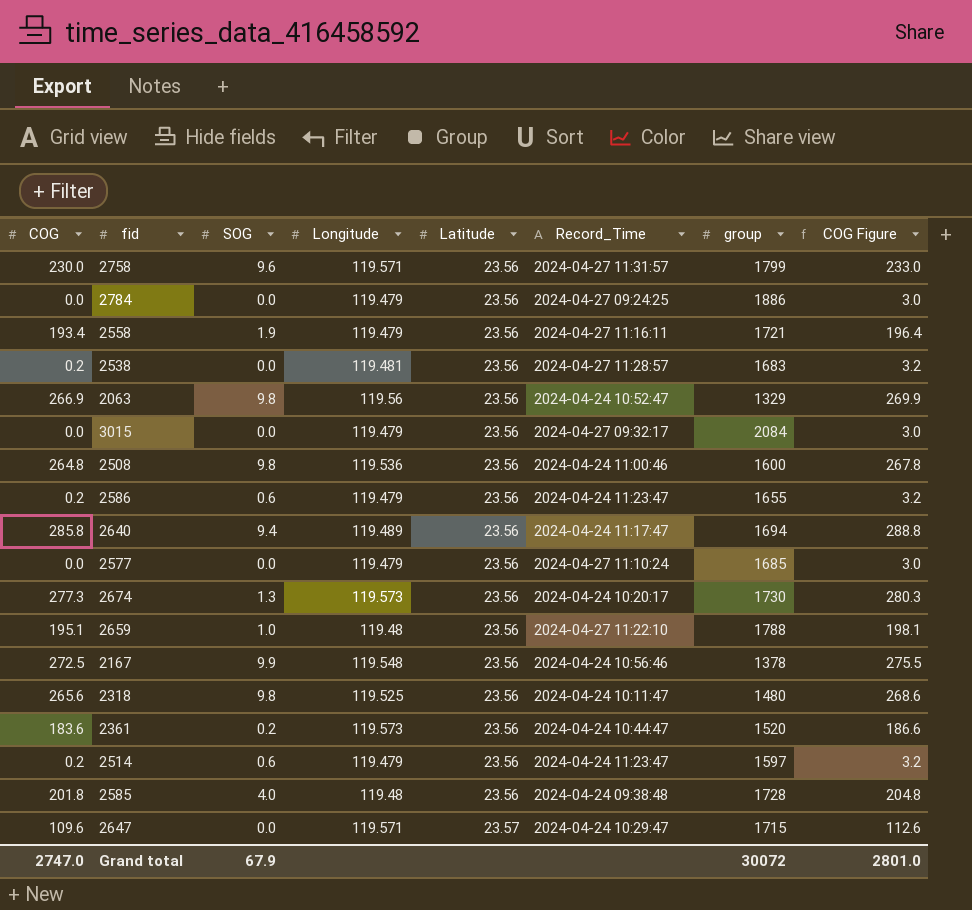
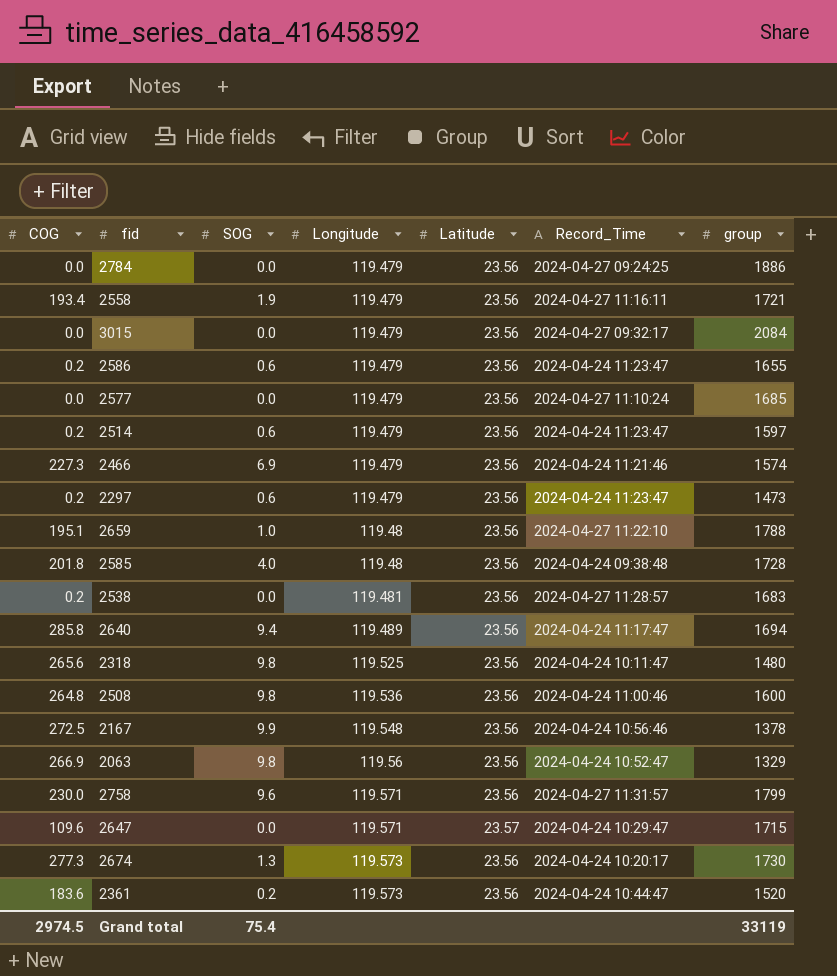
row order: Latitude ascending -> Longitude ascending
column COG Figure | formula: [COG] + 3 -> none
row 2466: none -> 227.3 | 6.9 | 119.479 | 23.56 | 2024-04-24 11:21:46 | 1574
row 2297: none -> 0.2 | 0.6 | 119.479 | 23.56 | 2024-04-24 11:23:47 | 1473
Grand total | COG: 2747.0 -> 2974.5
Grand total | SOG: 67.9 -> 75.4
Grand total | group: 30072 -> 33119

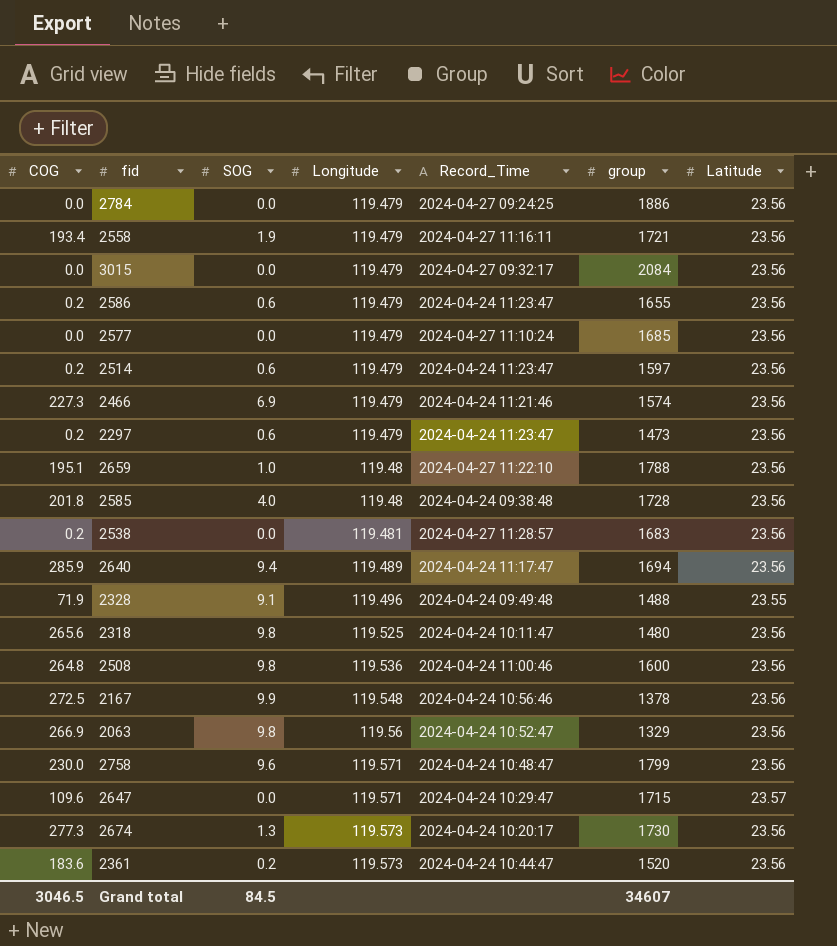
column Latitude | position: 5 -> 7
2640 | COG: 285.8 -> 285.9
row 2328: none -> 71.9 | 9.1 | 119.496 | 2024-04-24 09:49:48 | 1488 | 23.55
2758 | Record_Time: 2024-04-27 11:31:57 -> 2024-04-24 10:48:47
Grand total | COG: 2974.5 -> 3046.5
Grand total | SOG: 75.4 -> 84.5
Grand total | group: 33119 -> 34607

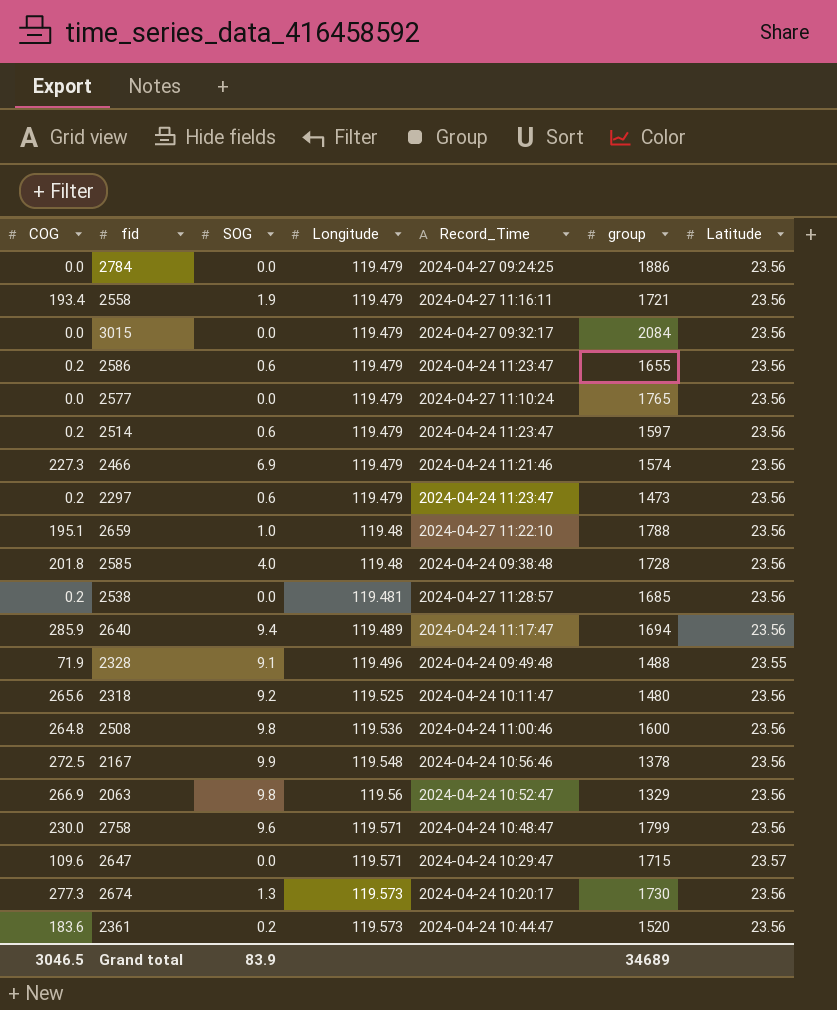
2577 | group: 1685 -> 1765
2538 | group: 1683 -> 1685
2318 | SOG: 9.8 -> 9.2
Grand total | SOG: 84.5 -> 83.9
Grand total | group: 34607 -> 34689

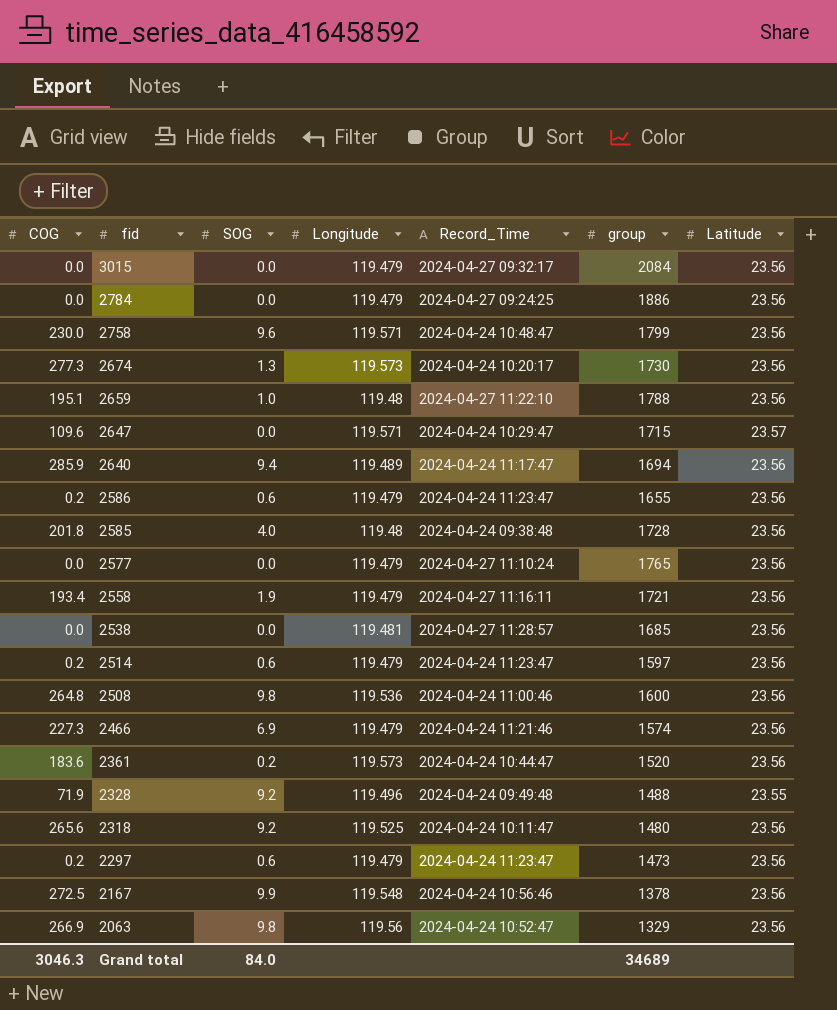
row order: Longitude ascending -> fid descending
2538 | COG: 0.2 -> 0.0
2328 | SOG: 9.1 -> 9.2
Grand total | COG: 3046.5 -> 3046.3
Grand total | SOG: 83.9 -> 84.0

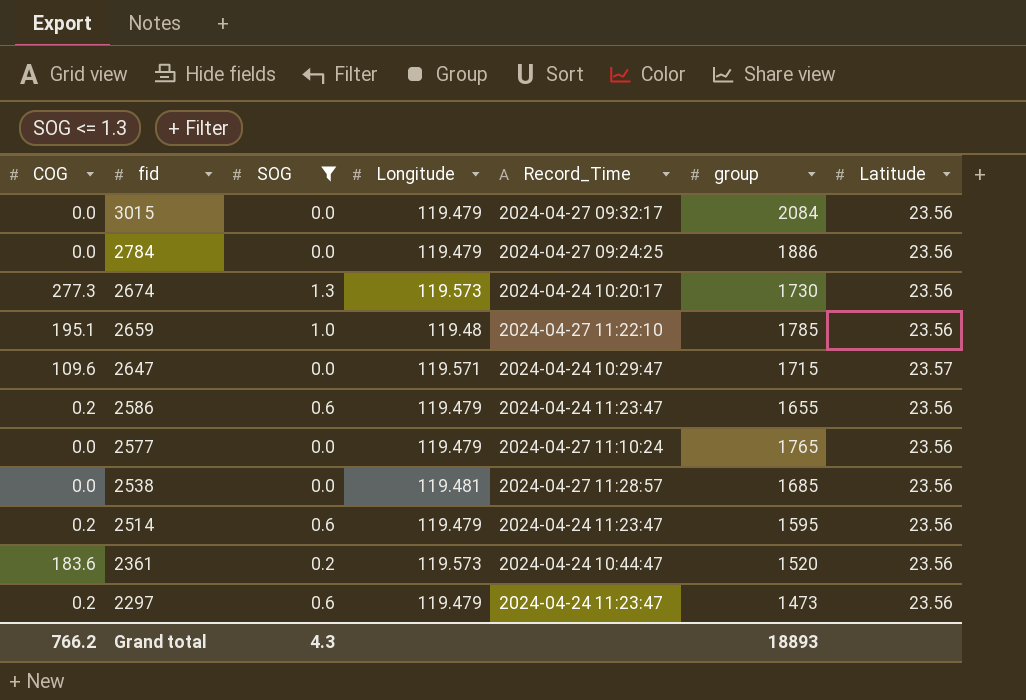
filter: none -> SOG <= 1.3
2659 | group: 1788 -> 1785
2514 | group: 1597 -> 1595
Grand total | COG: 3046.3 -> 766.2
Grand total | SOG: 84.0 -> 4.3
Grand total | group: 34689 -> 18893

